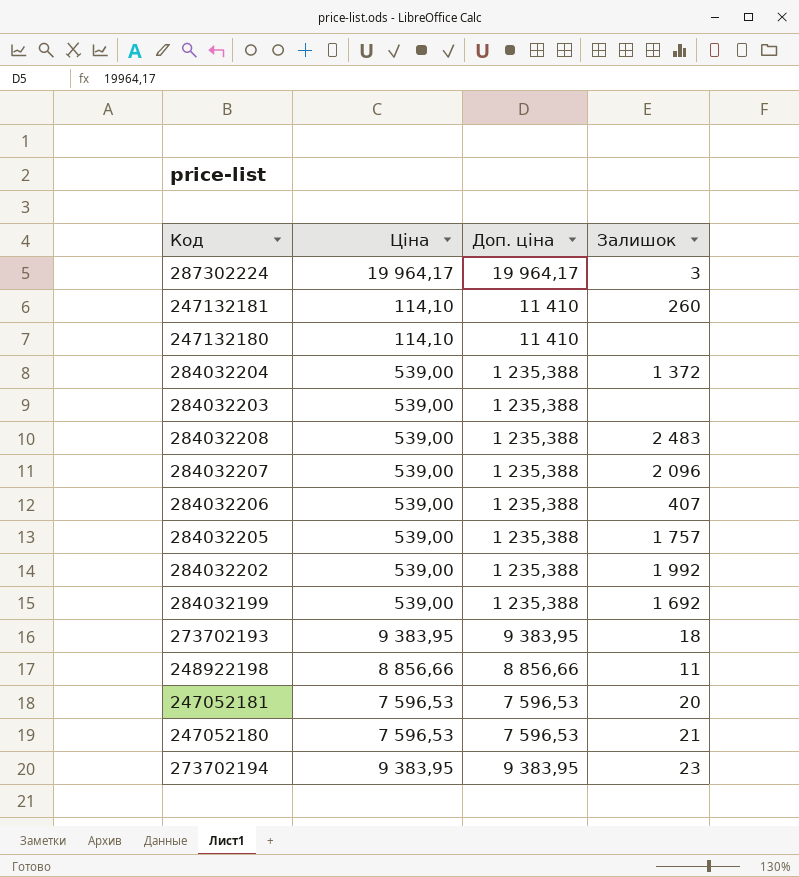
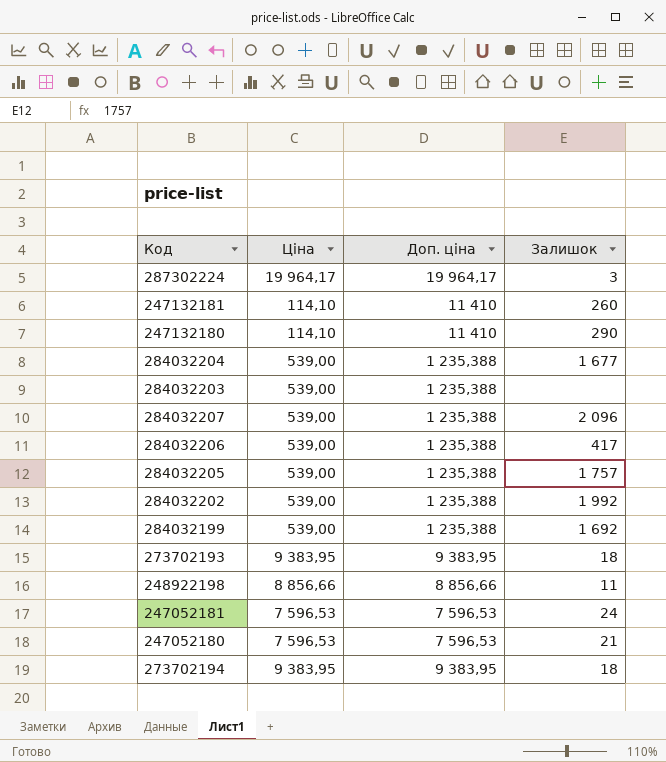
row 284032208: 539,00 | 1 235,388 | 2 483 -> none
247132180 | Залишок: none -> 290
284032204 | Залишок: 1 372 -> 1 677
284032206 | Залишок: 407 -> 417
247052181 | Залишок: 20 -> 24
273702194 | Залишок: 23 -> 18

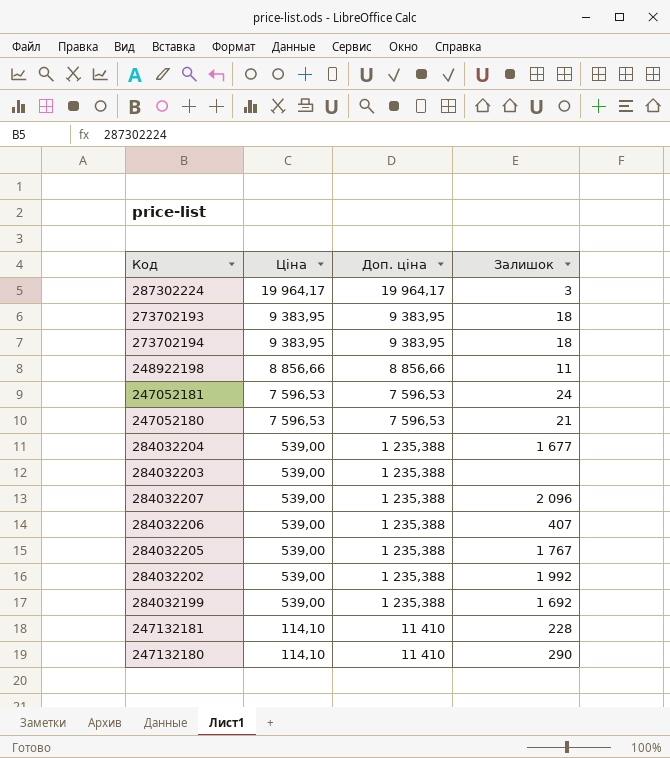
row order: none -> Ціна descending
284032206 | Залишок: 417 -> 407
284032205 | Залишок: 1 757 -> 1 767
247132181 | Залишок: 260 -> 228

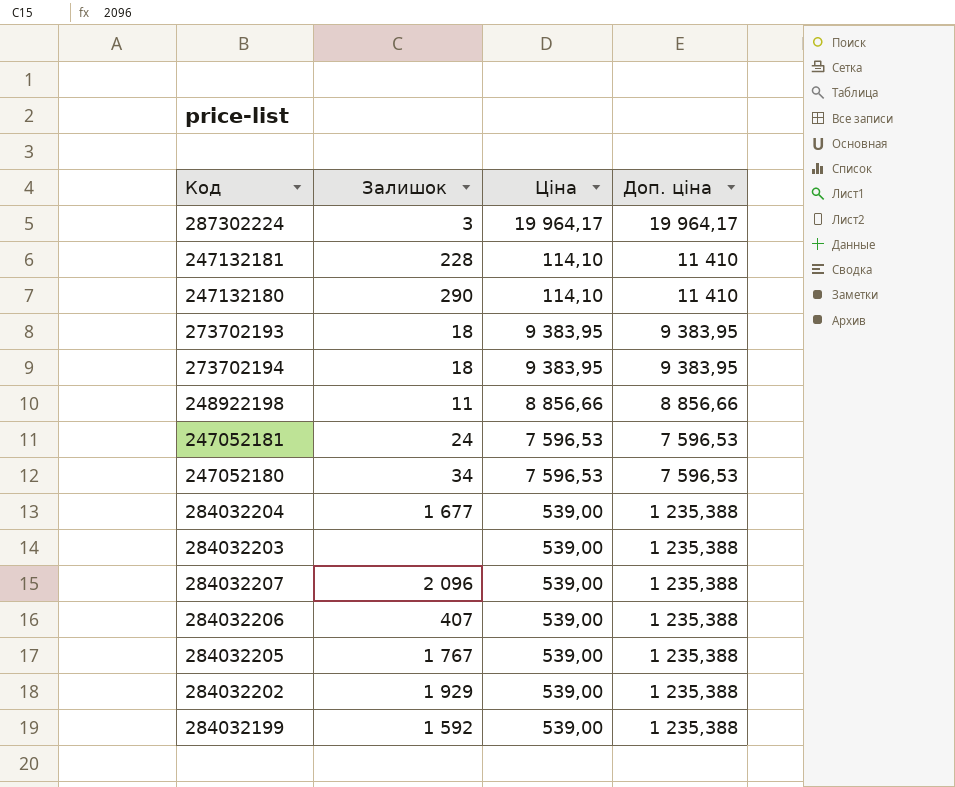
row order: Ціна descending -> Доп. ціна descending
column Залишок | position: 4 -> 2
247052180 | Залишок: 21 -> 34
284032202 | Залишок: 1 992 -> 1 929
284032199 | Залишок: 1 692 -> 1 592

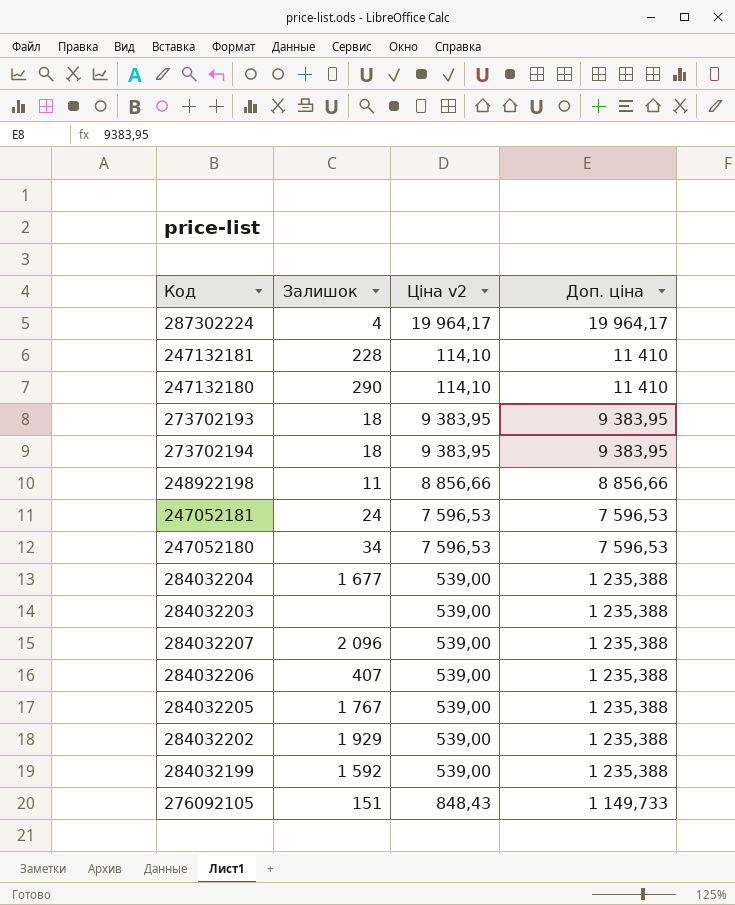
column name: Ціна -> Ціна v2
287302224 | Залишок: 3 -> 4
row 276092105: none -> 151 | 848,43 | 1 149,733

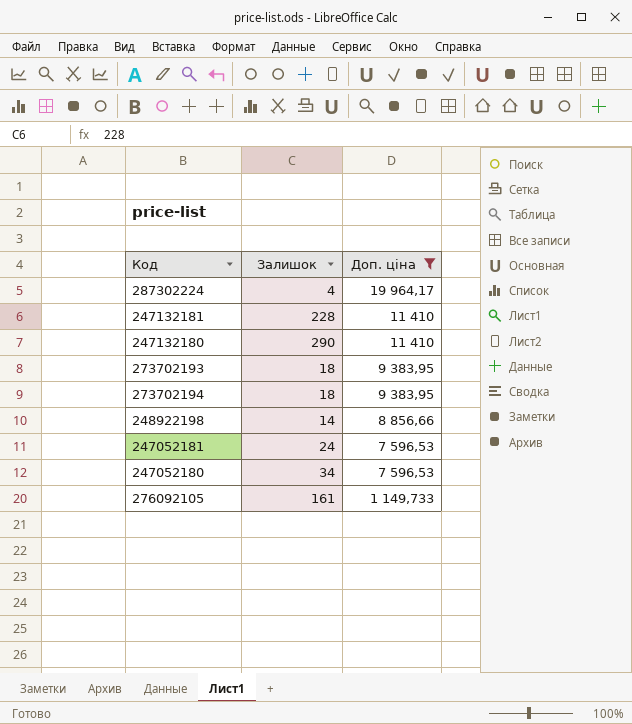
filter: none -> Доп. ціна != 1 235,388
column Ціна v2 | position: 3 -> none
248922198 | Залишок: 11 -> 14
276092105 | Залишок: 151 -> 161

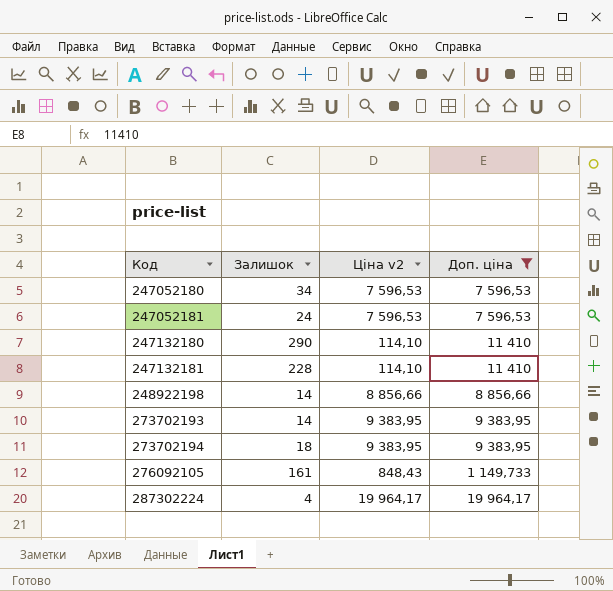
row order: Доп. ціна descending -> Код ascending
column Ціна v2 | position: none -> 3
273702193 | Залишок: 18 -> 14

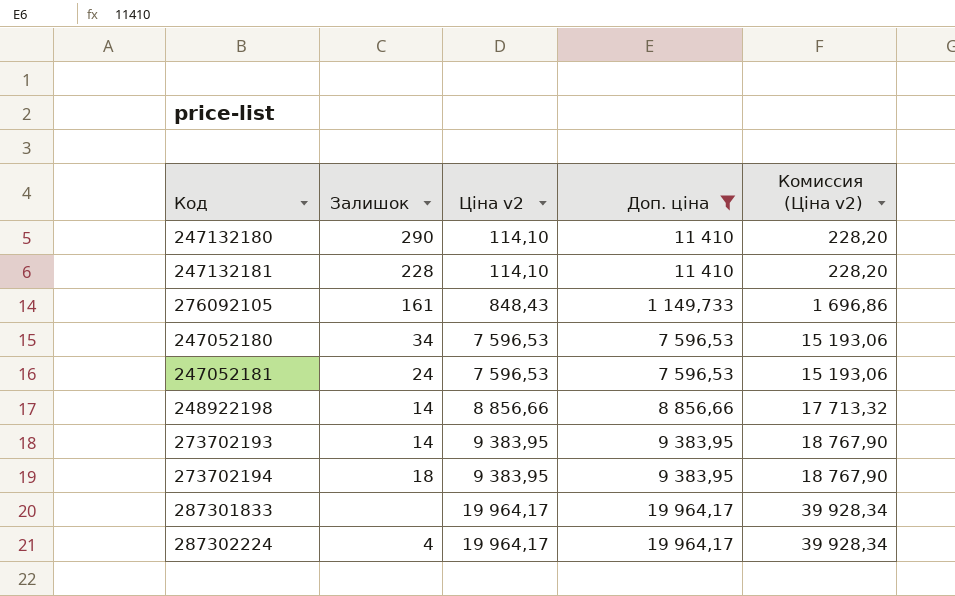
row order: Код ascending -> Ціна v2 ascending
column Комиссия (Ціна v2) | formula: none -> [Ціна v2] * 2
row 287301833: none -> none | 19 964,17 | 19 964,17 | 39 928,34

